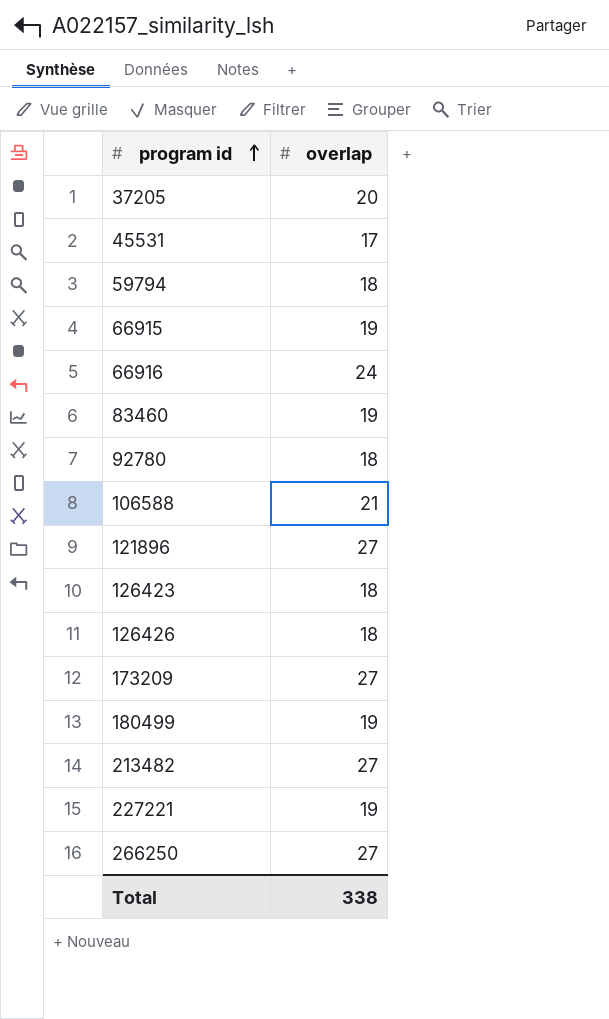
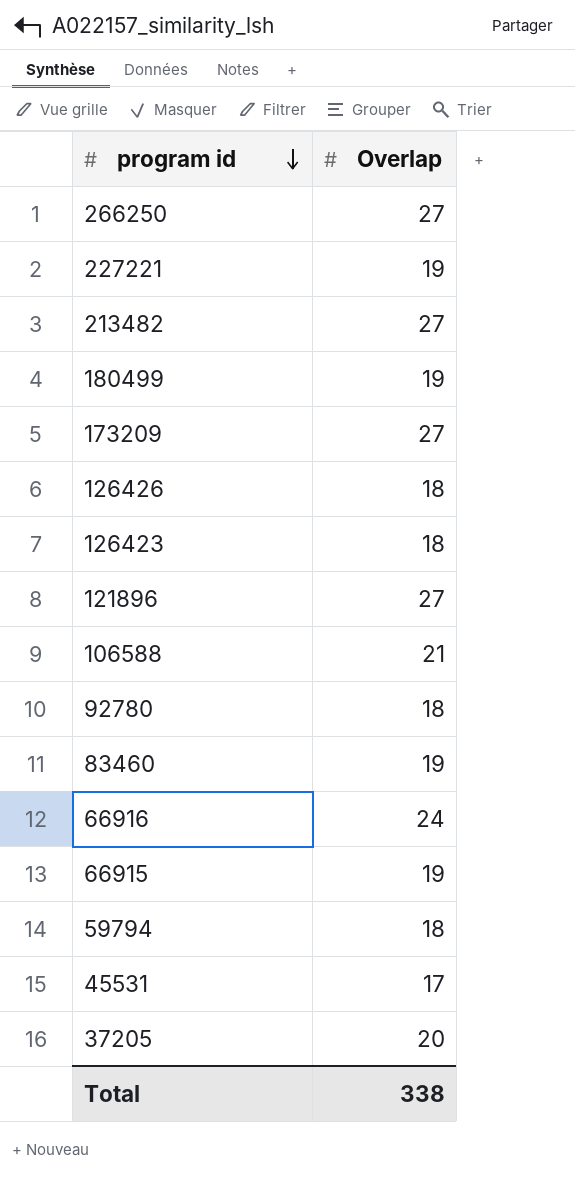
row order: program id ascending -> program id descending
column name: overlap -> Overlap

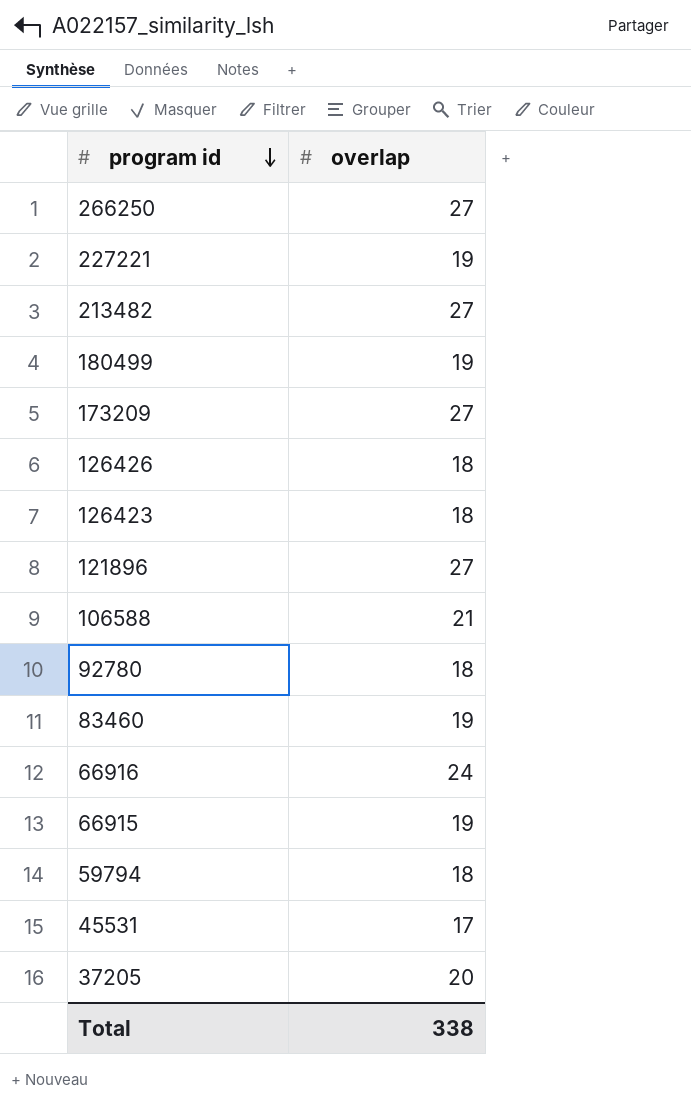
column name: Overlap -> overlap

